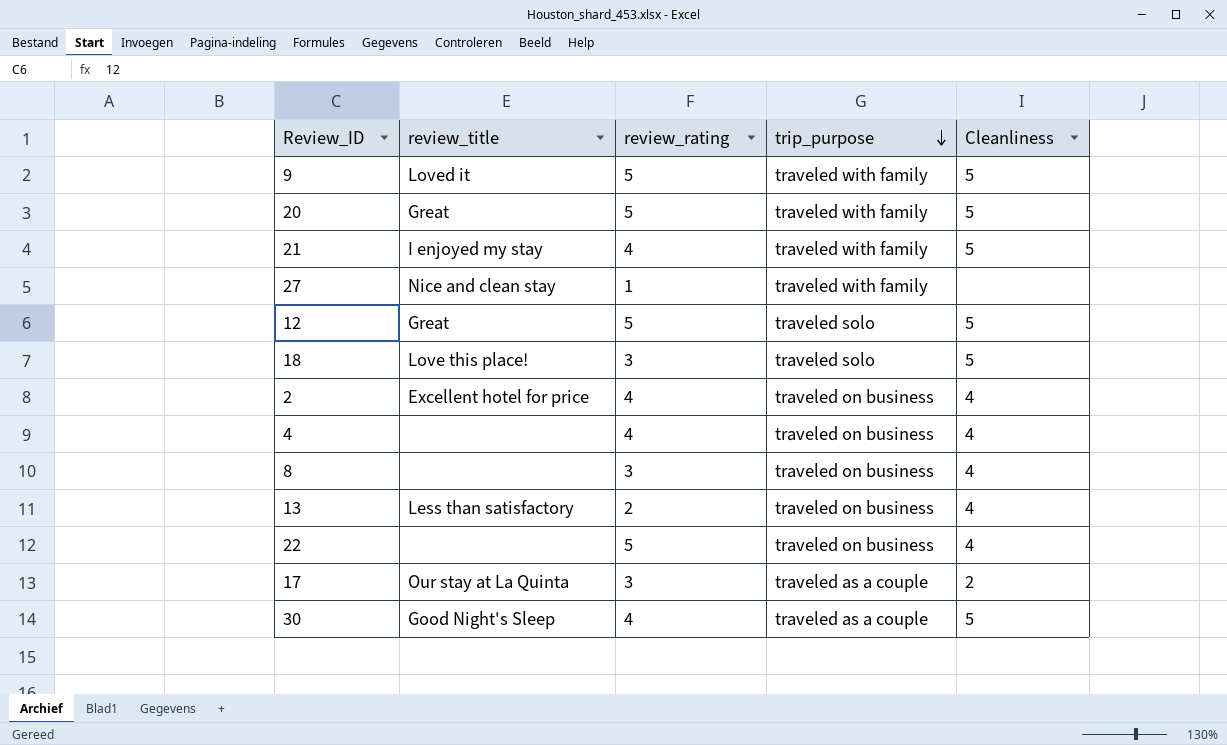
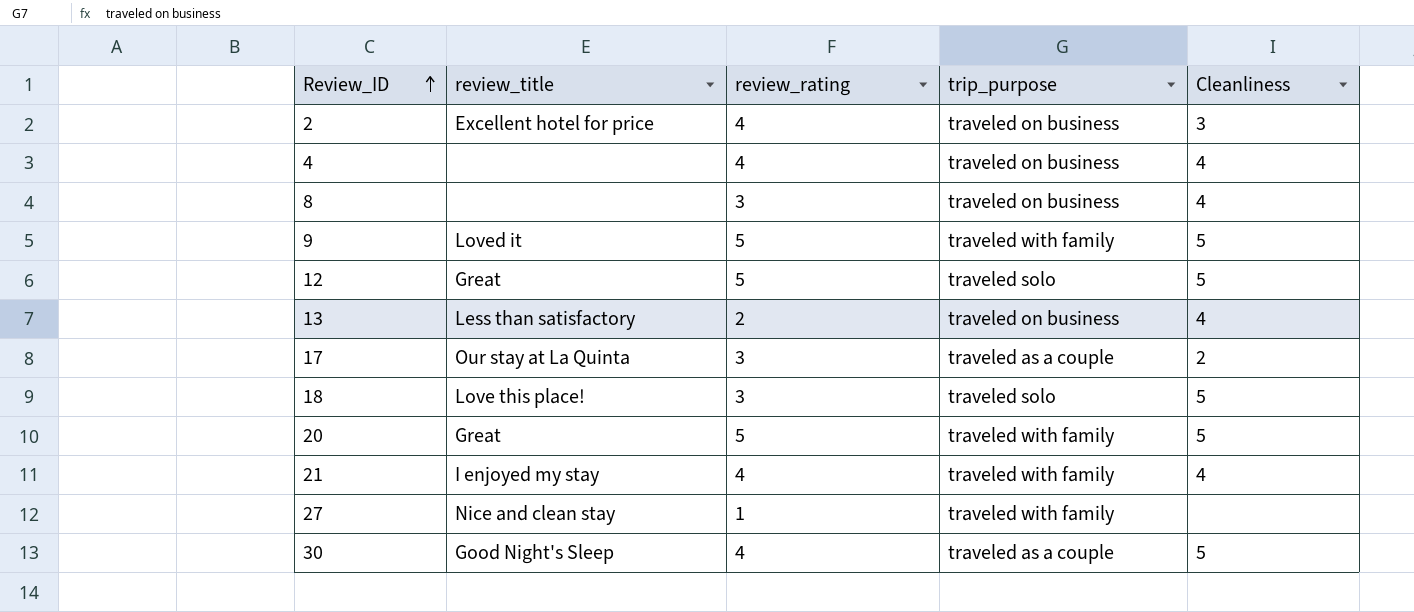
row order: trip_purpose descending -> Review_ID ascending
row 22: none | 5 | traveled on business | 4 -> none
2 | Cleanliness: 4 -> 3
21 | Cleanliness: 5 -> 4

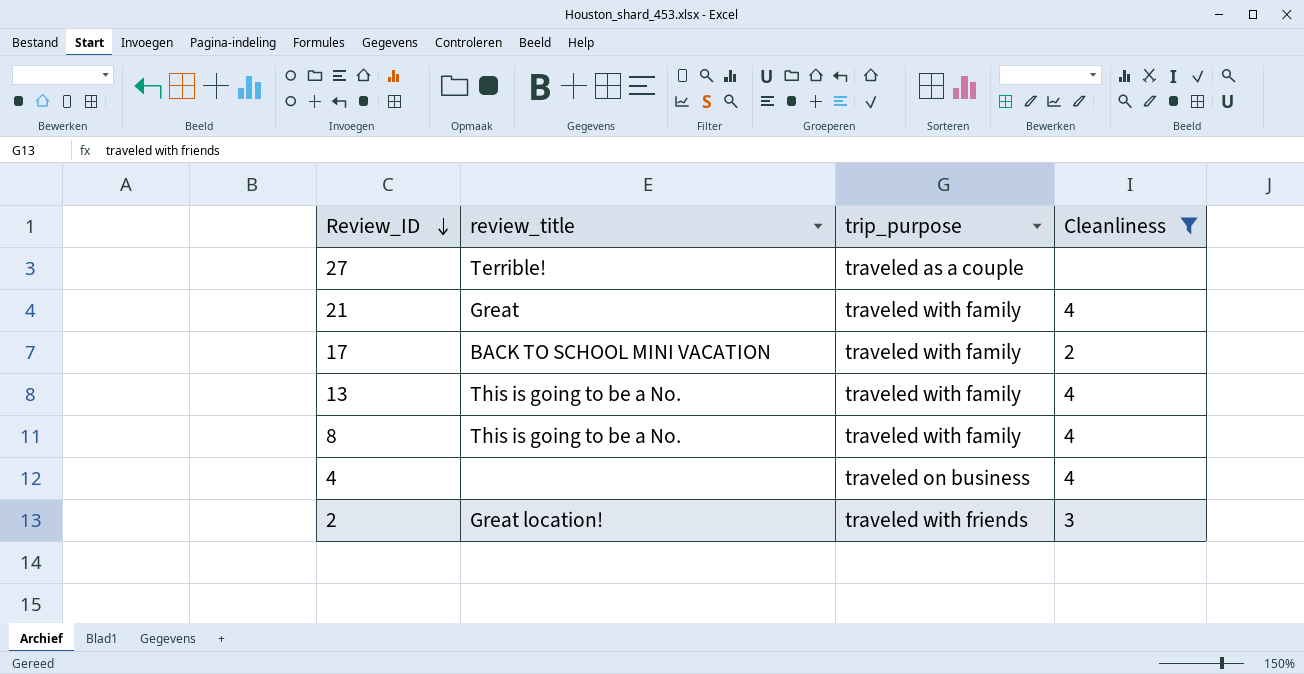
filter: none -> Cleanliness != 5
row order: Review_ID ascending -> Review_ID descending
column review_rating | position: 3 -> none
27 | review_title: Nice and clean stay -> Terrible!
27 | trip_purpose: traveled with family -> traveled as a couple
21 | review_title: I enjoyed my stay -> Great
17 | review_title: Our stay at La Quinta -> BACK TO SCHOOL MINI VACATION
17 | trip_purpose: traveled as a couple -> traveled with family
13 | review_title: Less than satisfactory -> This is going to be a No.
13 | trip_purpose: traveled on business -> traveled with family
8 | review_title: none -> This is going to be a No.
8 | trip_purpose: traveled on business -> traveled with family
2 | review_title: Excellent hotel for price -> Great location!
2 | trip_purpose: traveled on business -> traveled with friends

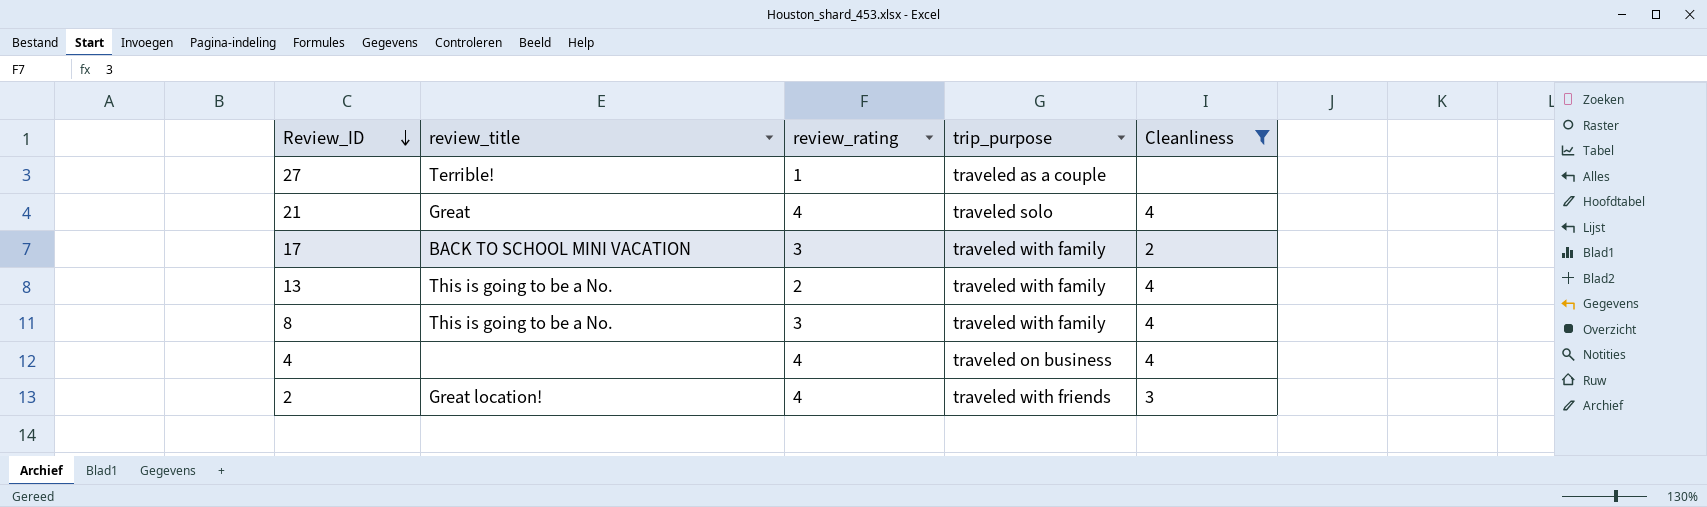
column review_rating | position: none -> 3
21 | trip_purpose: traveled with family -> traveled solo

